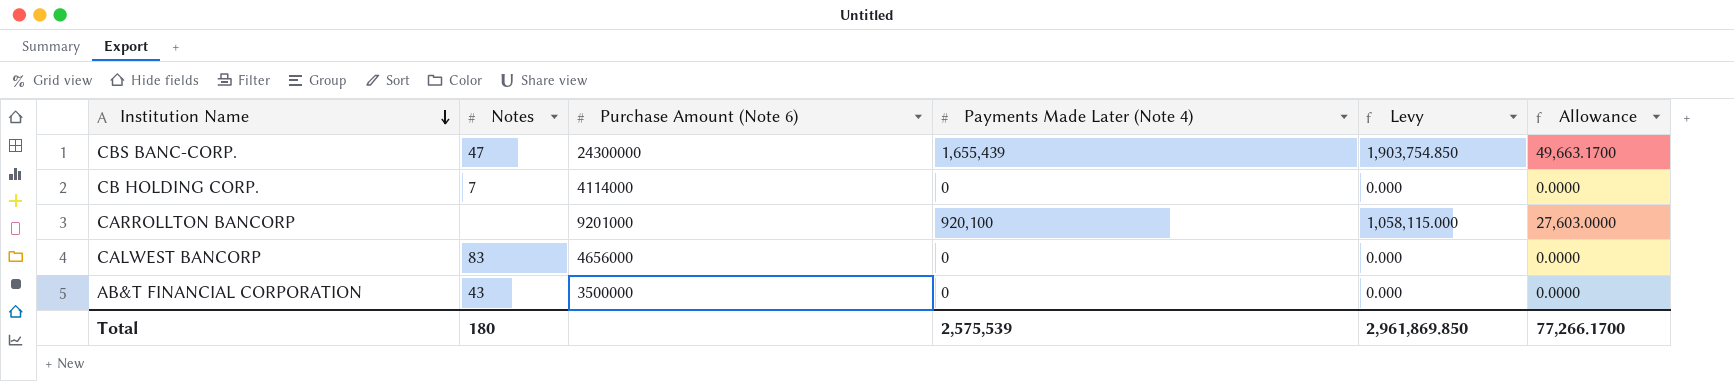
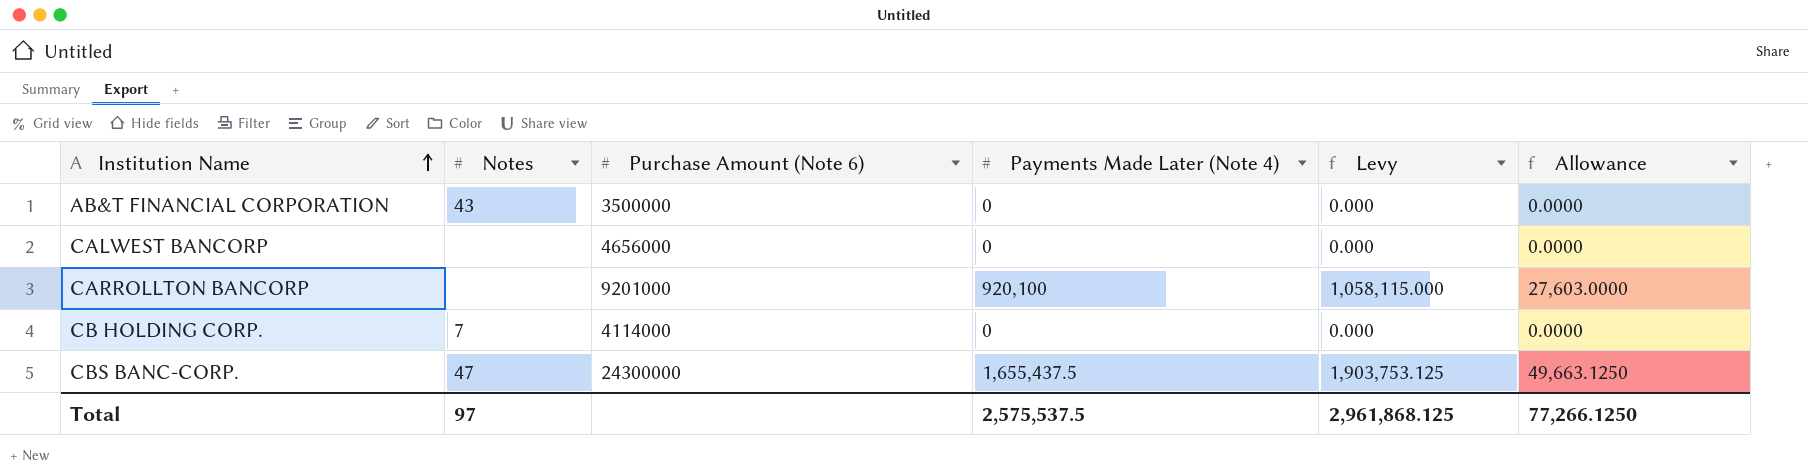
row order: Institution Name descending -> Institution Name ascending
CALWEST BANCORP | Notes: 83 -> none
CBS BANC-CORP. | Payments Made Later (Note 4): 1,655,439 -> 1,655,437.5
CBS BANC-CORP. | Levy: 1,903,754.850 -> 1,903,753.125
CBS BANC-CORP. | Allowance: 49,663.1700 -> 49,663.1250
Total | Notes: 180 -> 97
Total | Payments Made Later (Note 4): 2,575,539 -> 2,575,537.5
Total | Levy: 2,961,869.850 -> 2,961,868.125
Total | Allowance: 77,266.1700 -> 77,266.1250

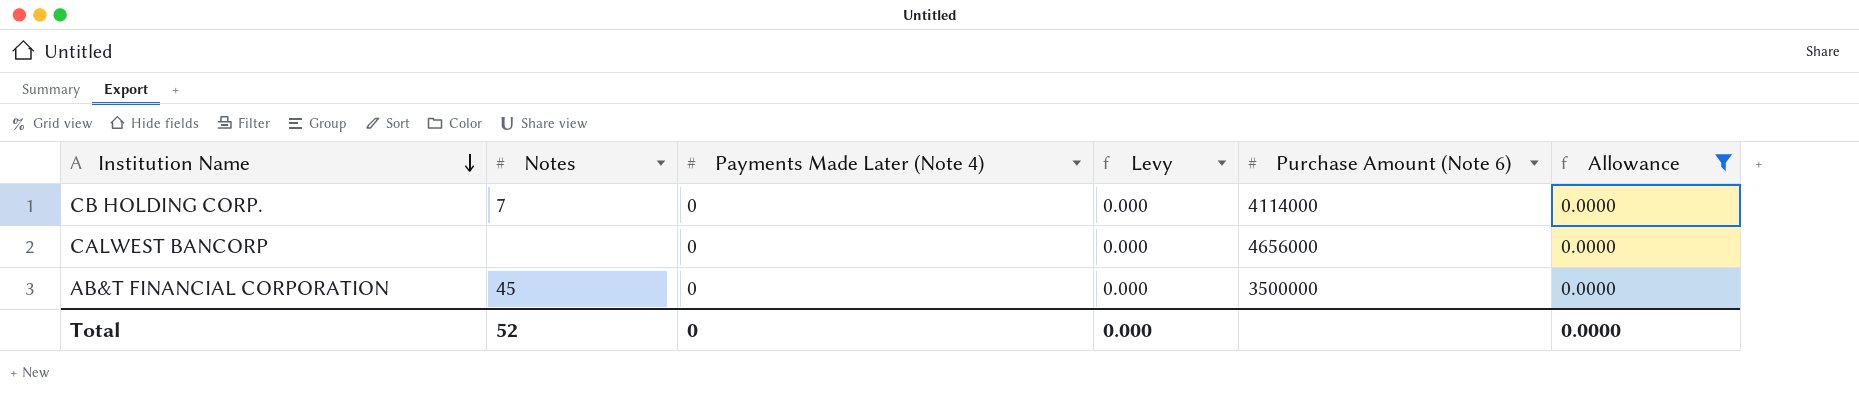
filter: none -> Allowance = 0.0000
row order: Institution Name ascending -> Institution Name descending
column Purchase Amount (Note 6) | position: 3 -> 5
AB&T FINANCIAL CORPORATION | Notes: 43 -> 45
Total | Notes: 97 -> 52
Total | Payments Made Later (Note 4): 2,575,537.5 -> 0
Total | Levy: 2,961,868.125 -> 0.000
Total | Allowance: 77,266.1250 -> 0.0000

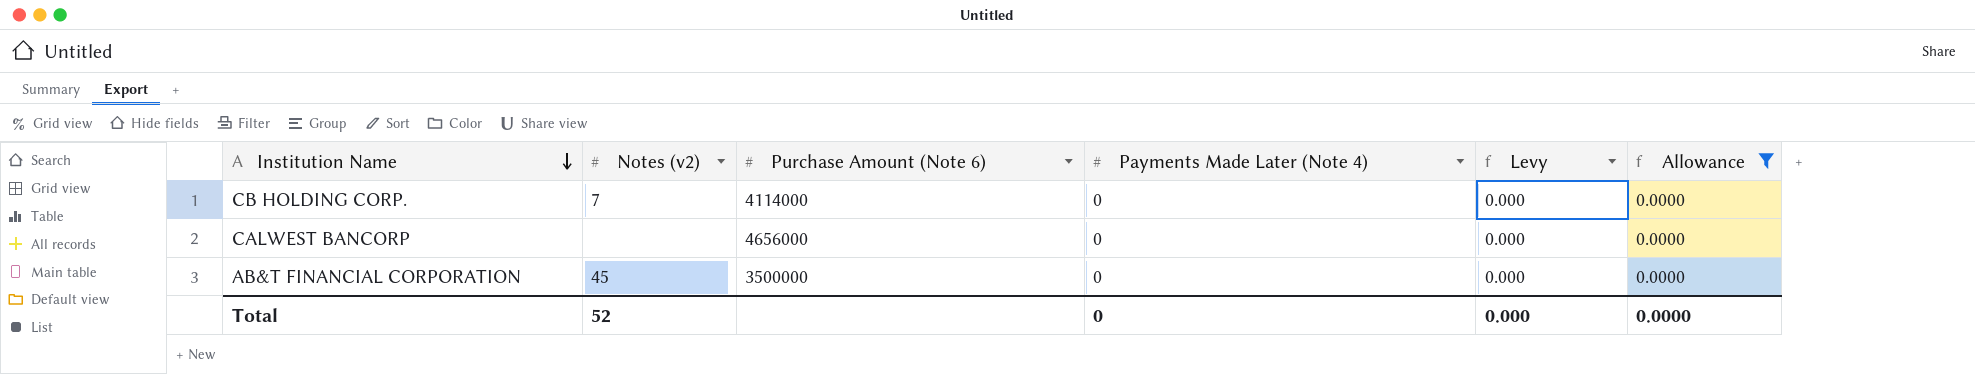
column name: Notes -> Notes (v2)
column Purchase Amount (Note 6) | position: 5 -> 3

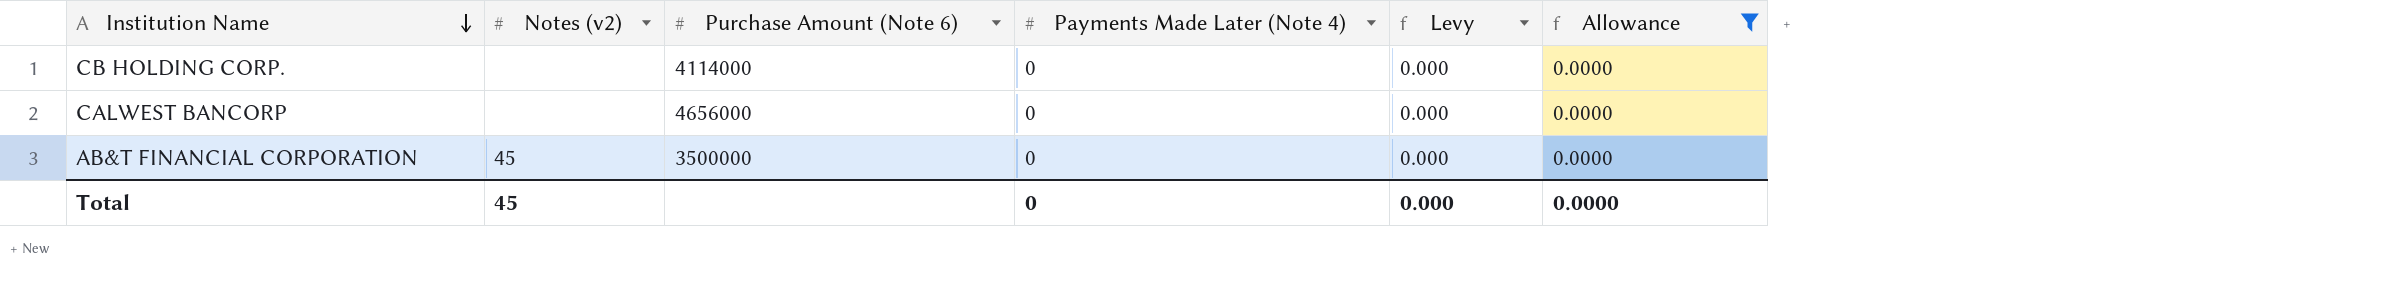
CB HOLDING CORP. | Notes (v2): 7 -> none
Total | Notes (v2): 52 -> 45

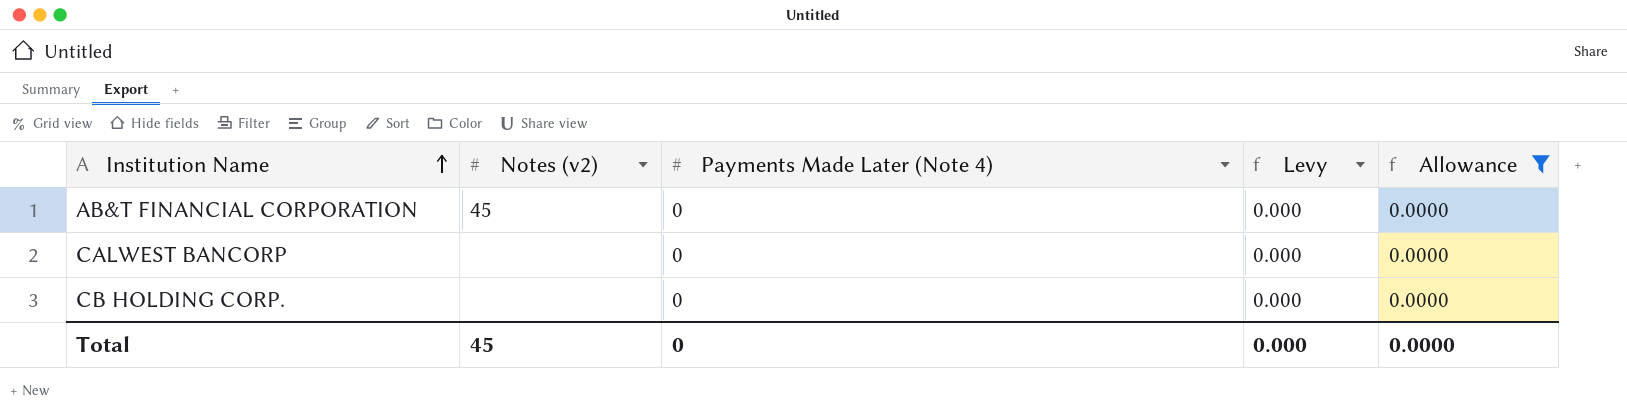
row order: Institution Name descending -> Institution Name ascending
column Purchase Amount (Note 6) | position: 3 -> none

